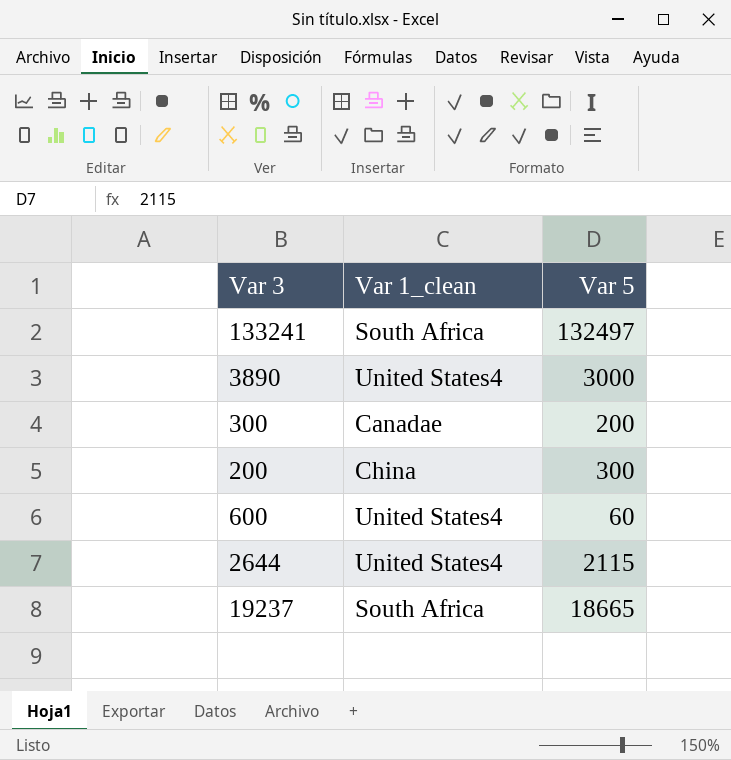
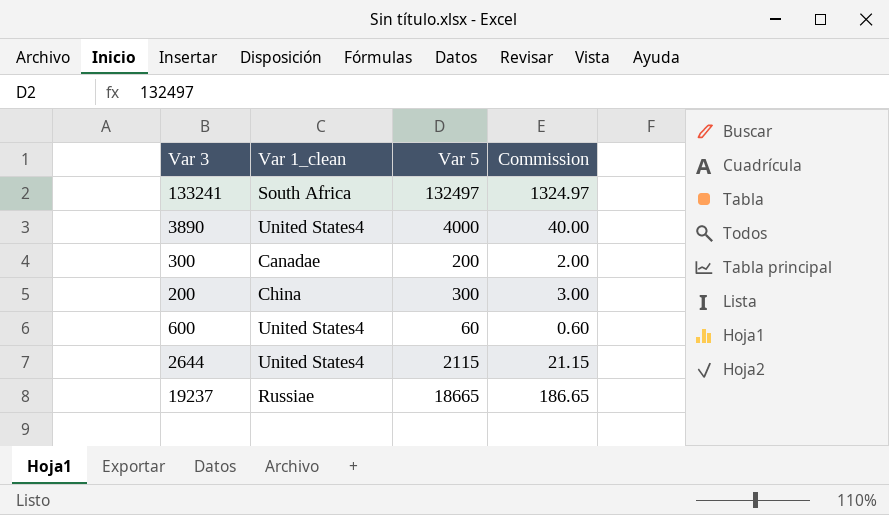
column Commission | formula: none -> [Var 5] * 0.01
3890 | Var 5: 3000 -> 4000
19237 | Var 1_clean: South Africa -> Russiae

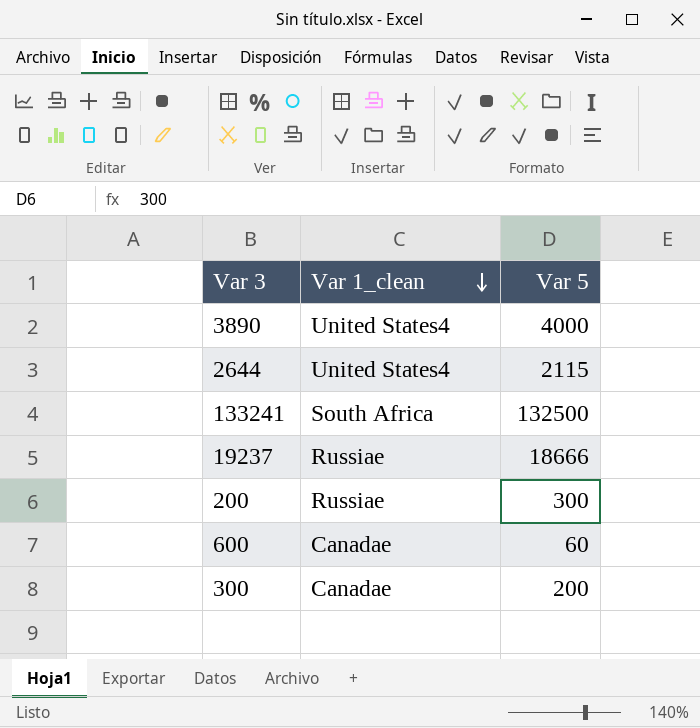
row order: none -> Var 1_clean descending
column Commission | formula: [Var 5] * 0.01 -> none
133241 | Var 5: 132497 -> 132500
19237 | Var 5: 18665 -> 18666
200 | Var 1_clean: China -> Russiae
600 | Var 1_clean: United States4 -> Canadae

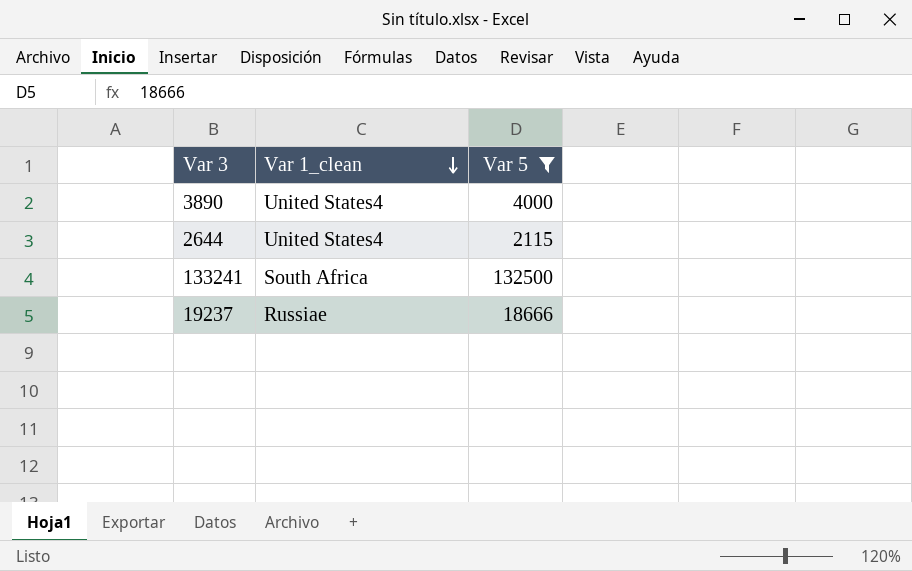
filter: none -> Var 5 >= 2115

